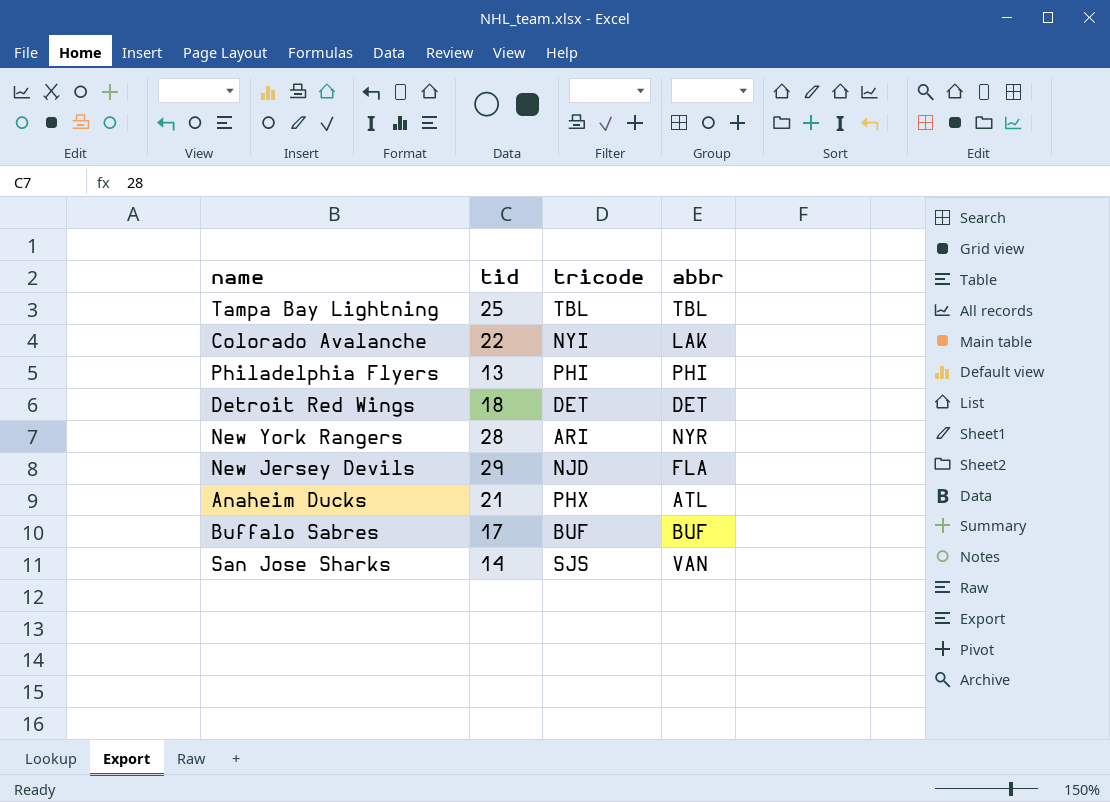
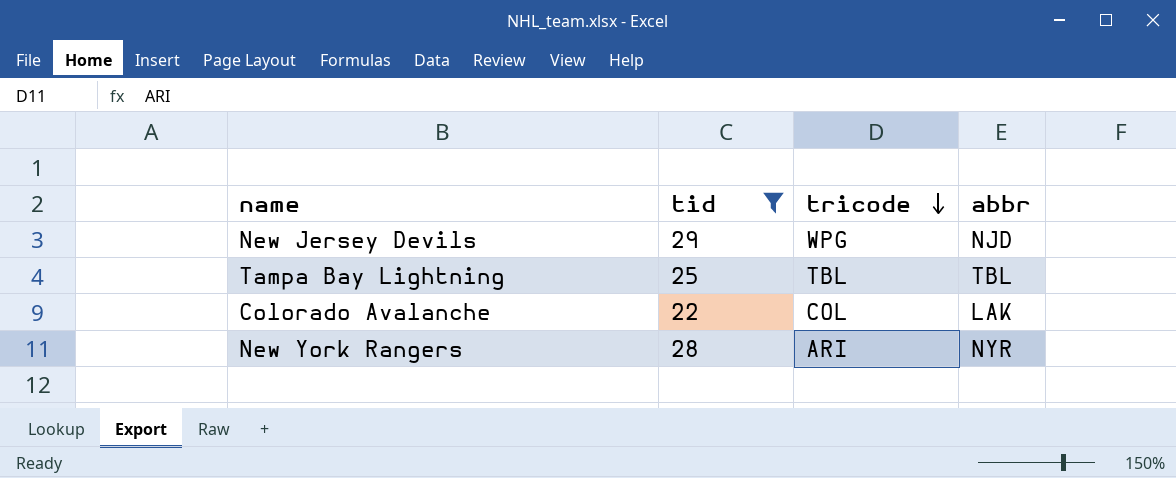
filter: none -> tid >= 22
row order: none -> tricode descending
New Jersey Devils | tricode: NJD -> WPG
New Jersey Devils | abbr: FLA -> NJD
Colorado Avalanche | tricode: NYI -> COL

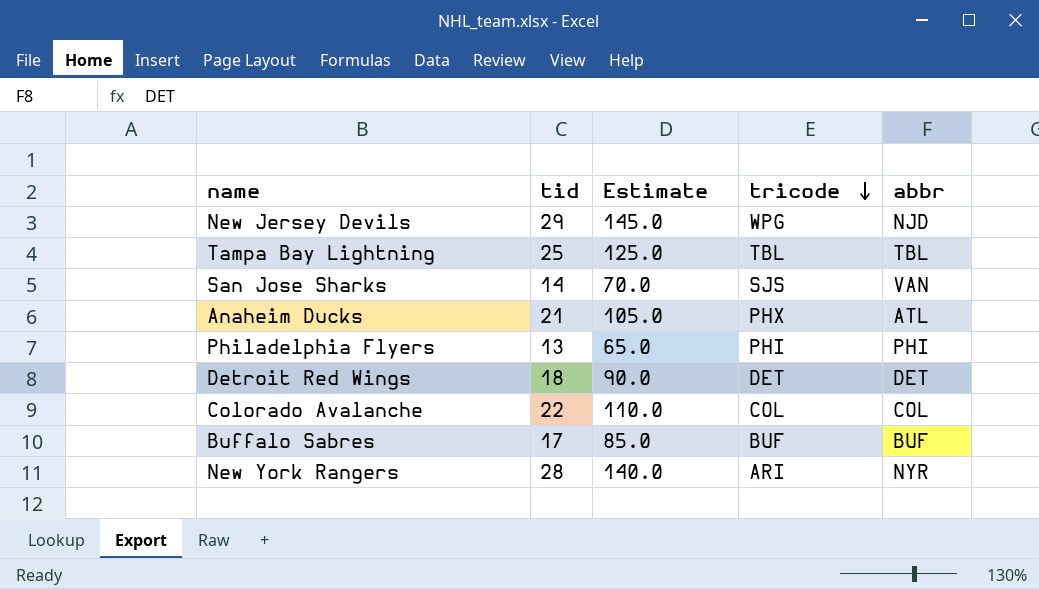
filter: tid >= 22 -> none
column Estimate | formula: none -> [tid] * 5
Colorado Avalanche | abbr: LAK -> COL

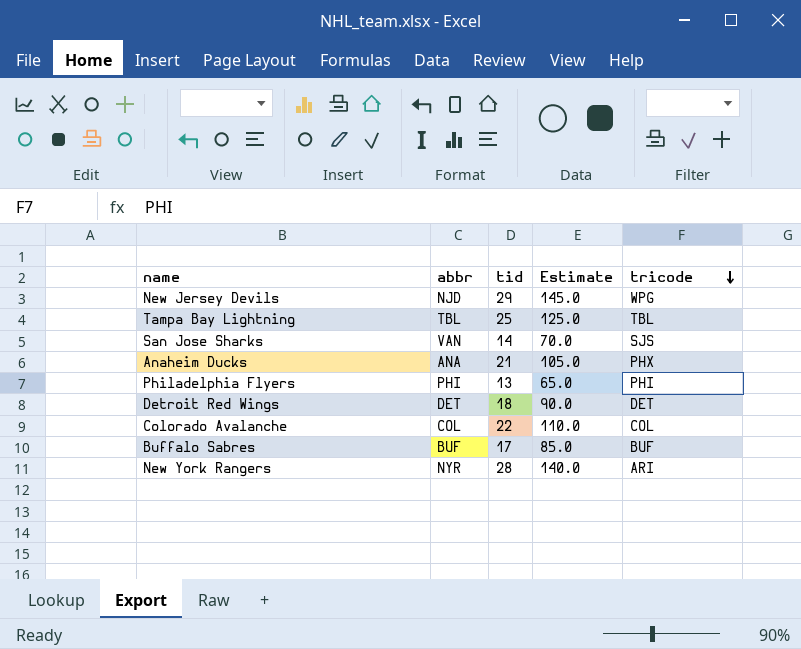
column abbr | position: 5 -> 2
Anaheim Ducks | abbr: ATL -> ANA

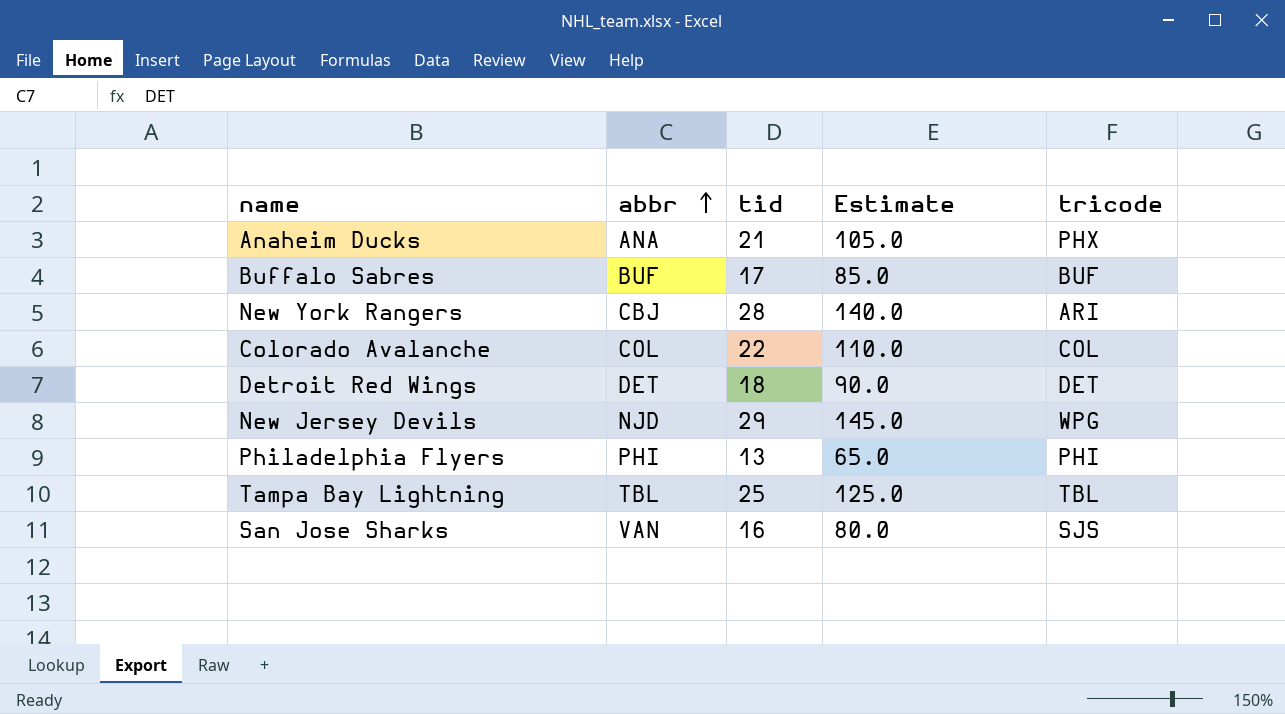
row order: tricode descending -> abbr ascending
New York Rangers | abbr: NYR -> CBJ
San Jose Sharks | tid: 14 -> 16
San Jose Sharks | Estimate: 70.0 -> 80.0

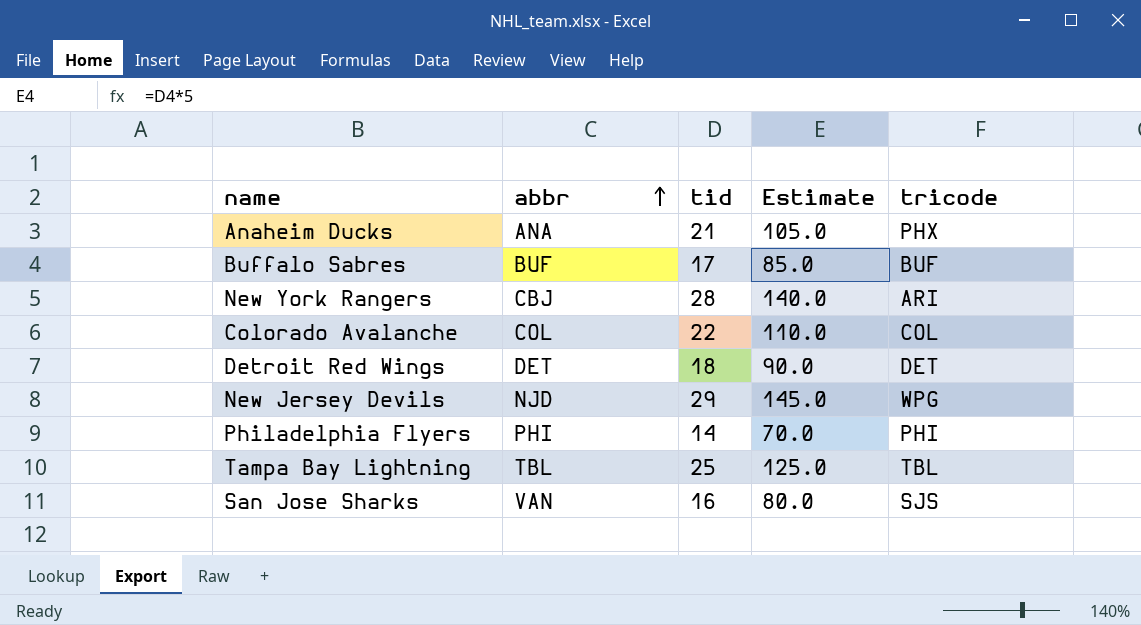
Philadelphia Flyers | tid: 13 -> 14
Philadelphia Flyers | Estimate: 65.0 -> 70.0

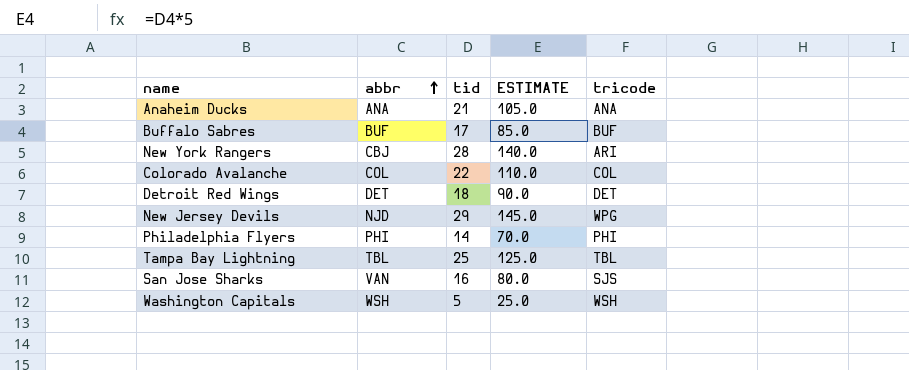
column name: Estimate -> ESTIMATE
Anaheim Ducks | tricode: PHX -> ANA
row Washington Capitals: none -> WSH | 5 | 25.0 | WSH

